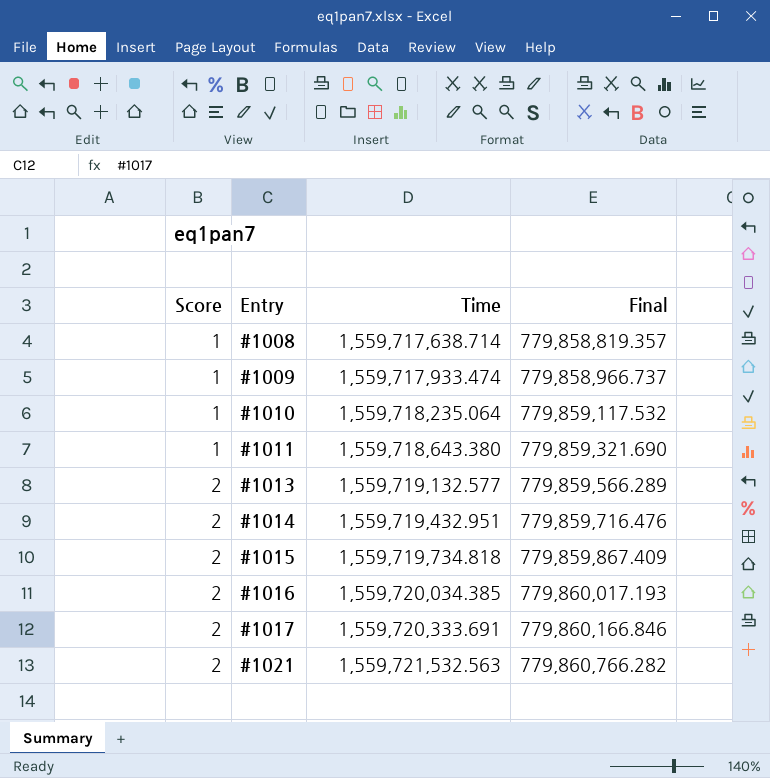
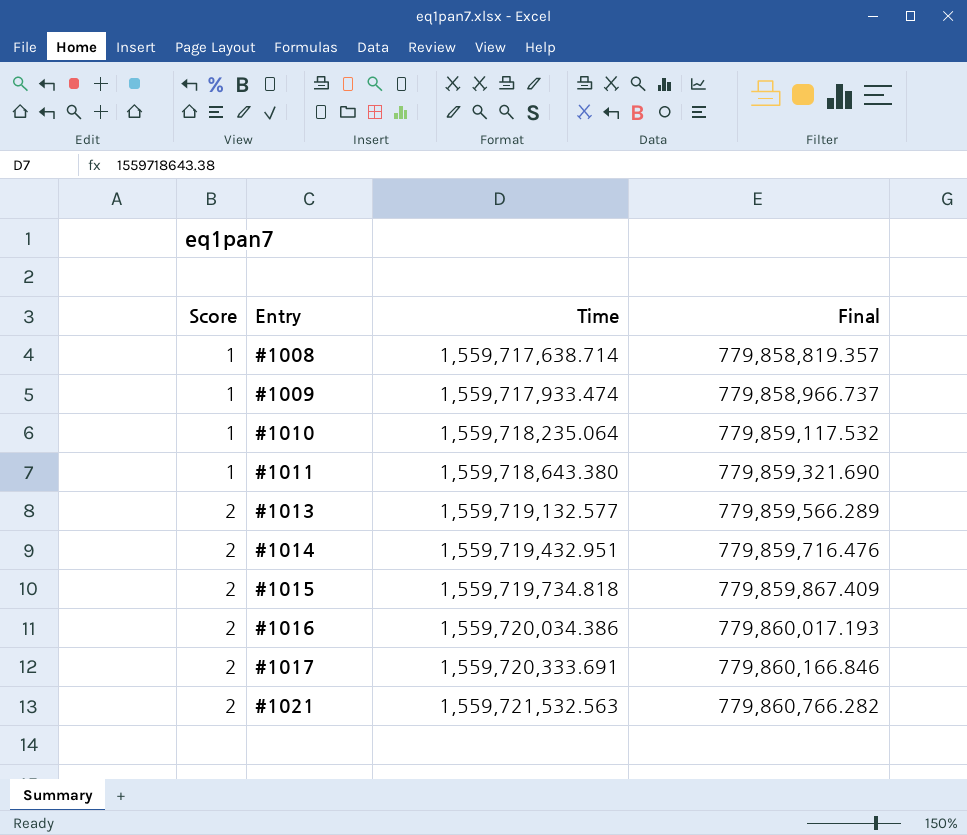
#1016 | Time: 1,559,720,034.385 -> 1,559,720,034.386

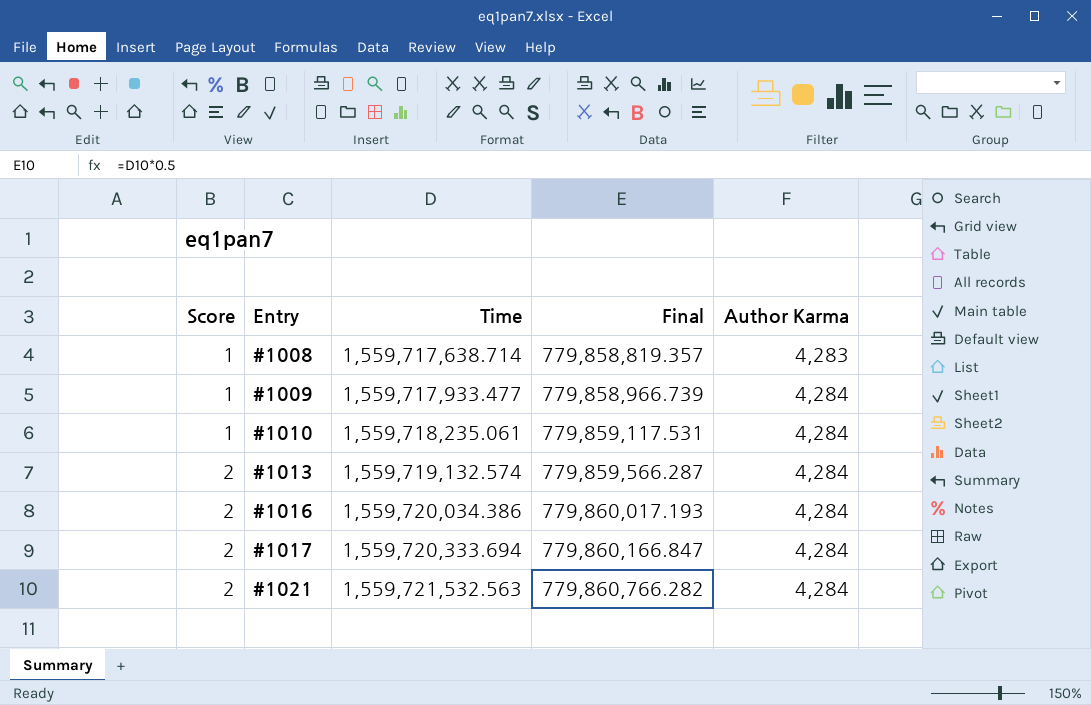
column Author Karma | position: none -> 5
row #1011: 1 | 1,559,718,643.380 | 779,859,321.690 -> none
row #1014: 2 | 1,559,719,432.951 | 779,859,716.476 -> none
row #1015: 2 | 1,559,719,734.818 | 779,859,867.409 -> none
#1009 | Time: 1,559,717,933.474 -> 1,559,717,933.477
#1009 | Final: 779,858,966.737 -> 779,858,966.739
#1010 | Time: 1,559,718,235.064 -> 1,559,718,235.061
#1010 | Final: 779,859,117.532 -> 779,859,117.531
#1013 | Time: 1,559,719,132.577 -> 1,559,719,132.574
#1013 | Final: 779,859,566.289 -> 779,859,566.287
#1017 | Time: 1,559,720,333.691 -> 1,559,720,333.694
#1017 | Final: 779,860,166.846 -> 779,860,166.847

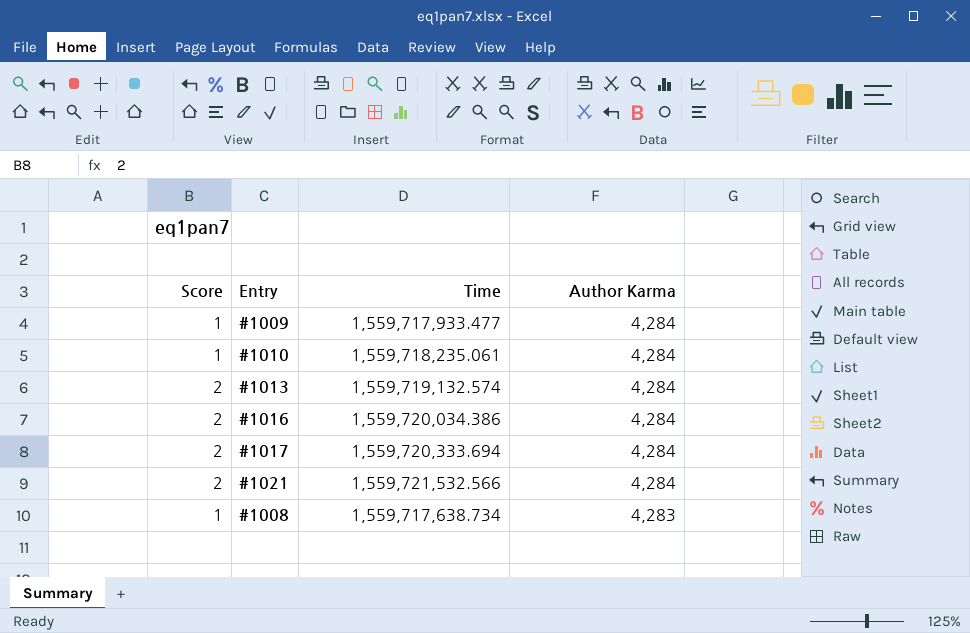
row order: Score ascending -> Author Karma descending
column Final | formula: [Time] * 0.5 -> none
#1021 | Time: 1,559,721,532.563 -> 1,559,721,532.566
#1008 | Time: 1,559,717,638.714 -> 1,559,717,638.734

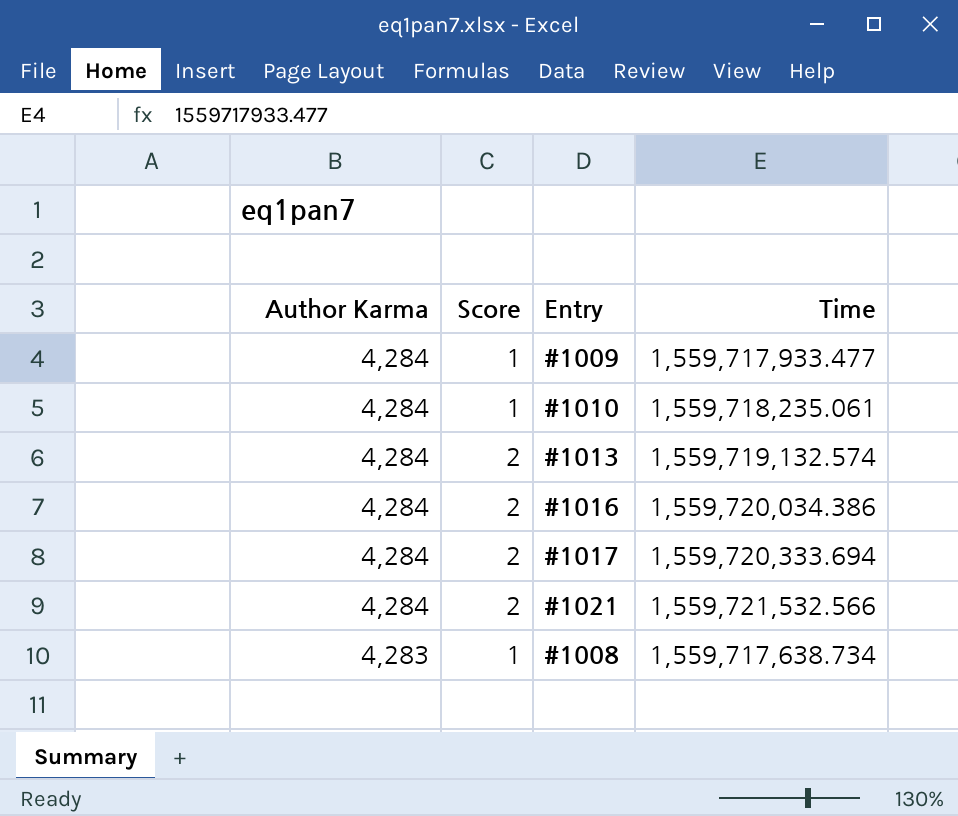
column Author Karma | position: 4 -> 1

